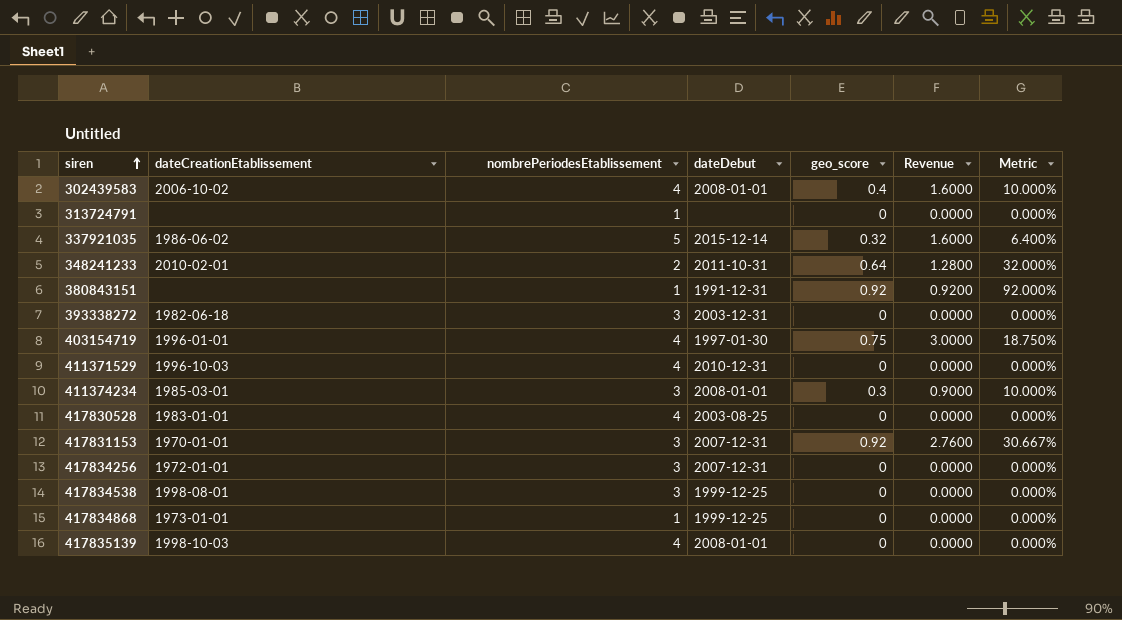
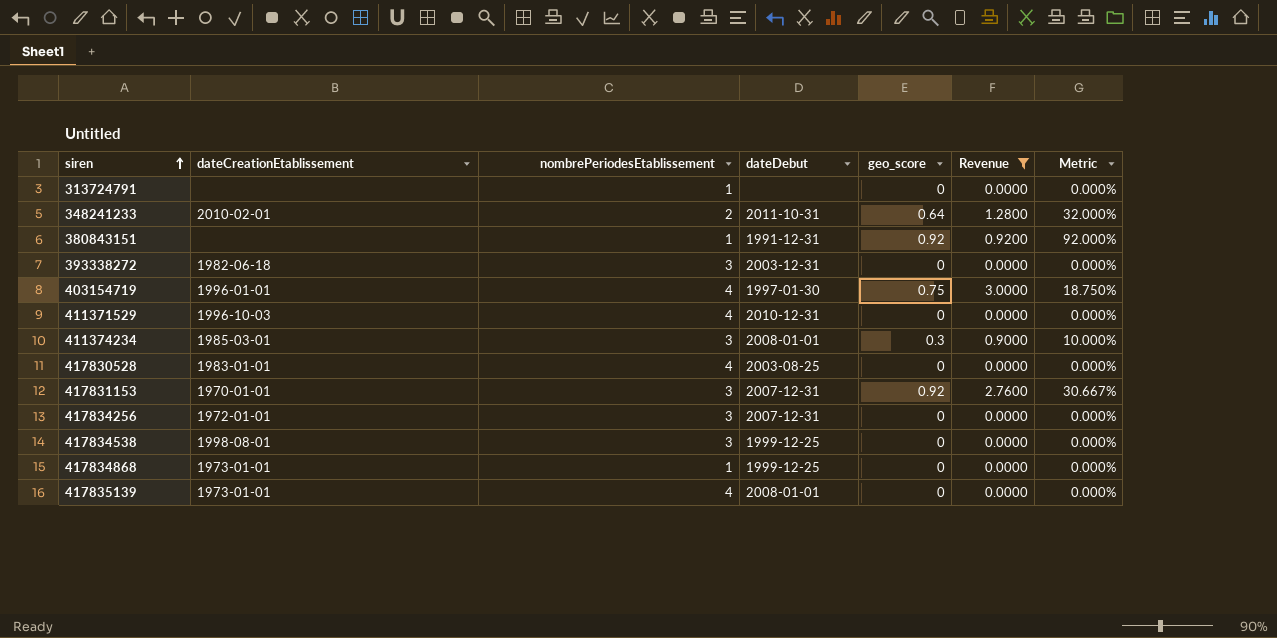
filter: none -> Revenue != 1.6000
417835139 | dateCreationEtablissement: 1998-10-03 -> 1973-01-01

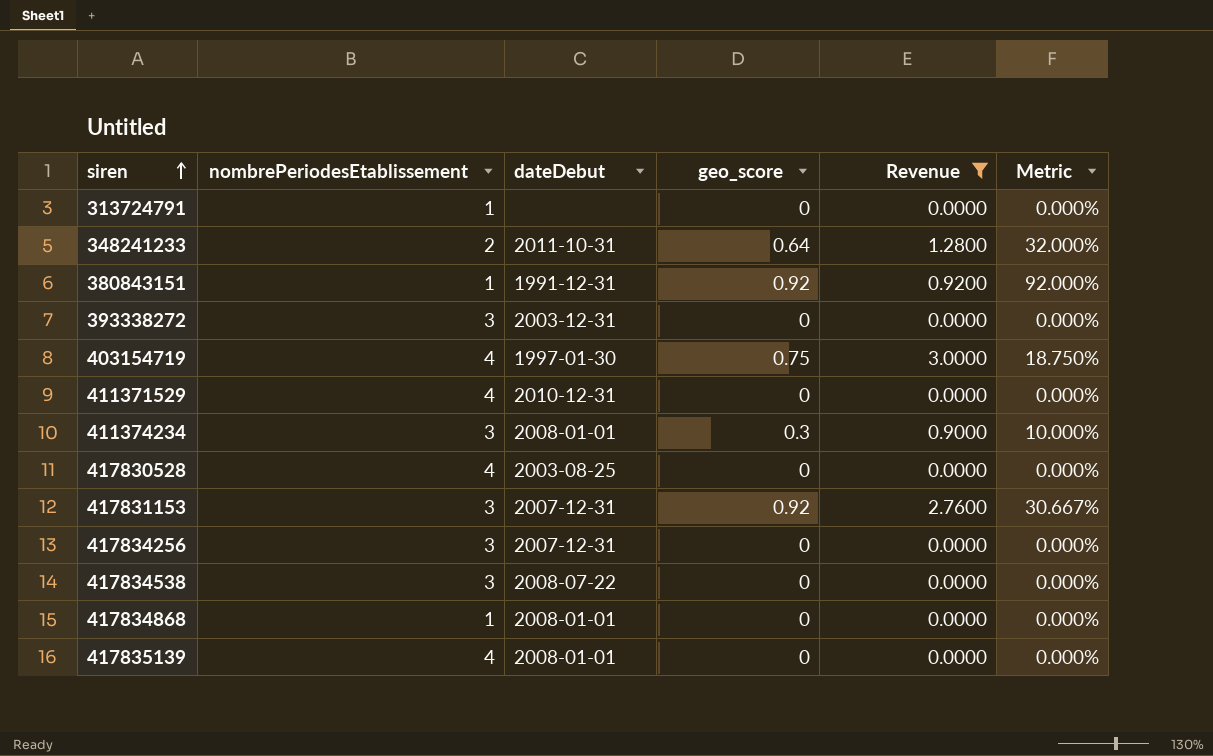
column dateCreationEtablissement | position: 2 -> none
417834538 | dateDebut: 1999-12-25 -> 2008-07-22
417834868 | dateDebut: 1999-12-25 -> 2008-01-01

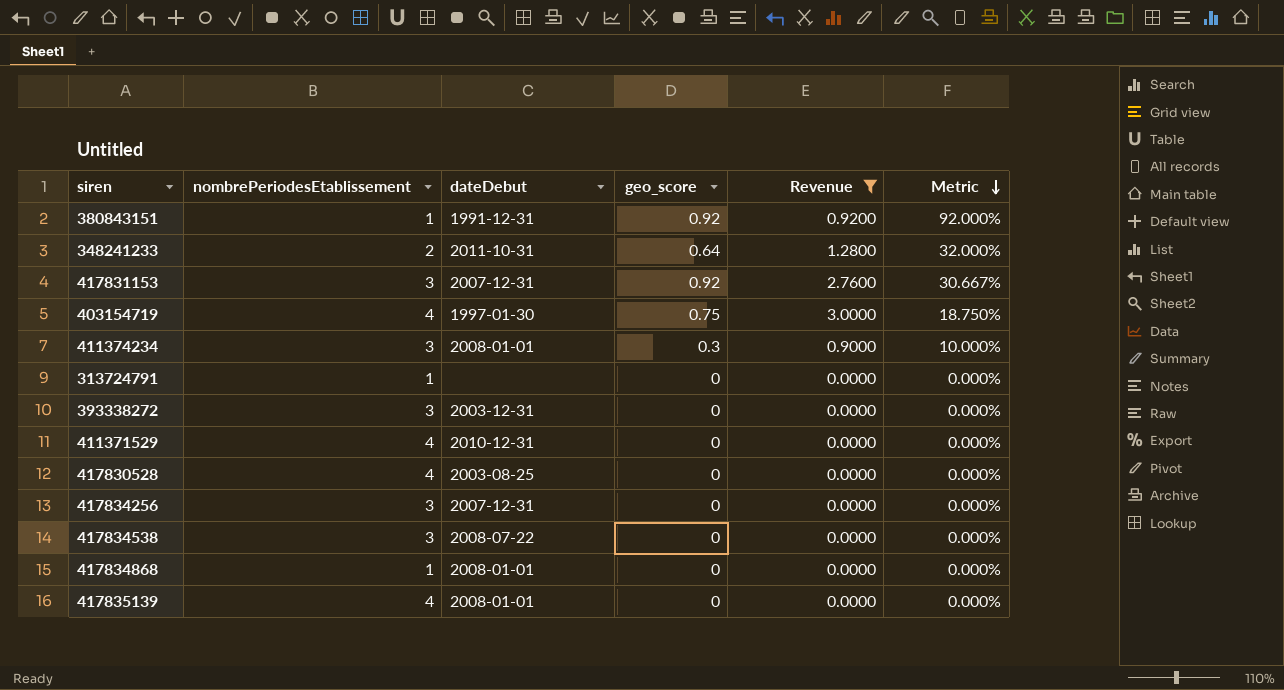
row order: siren ascending -> Metric descending

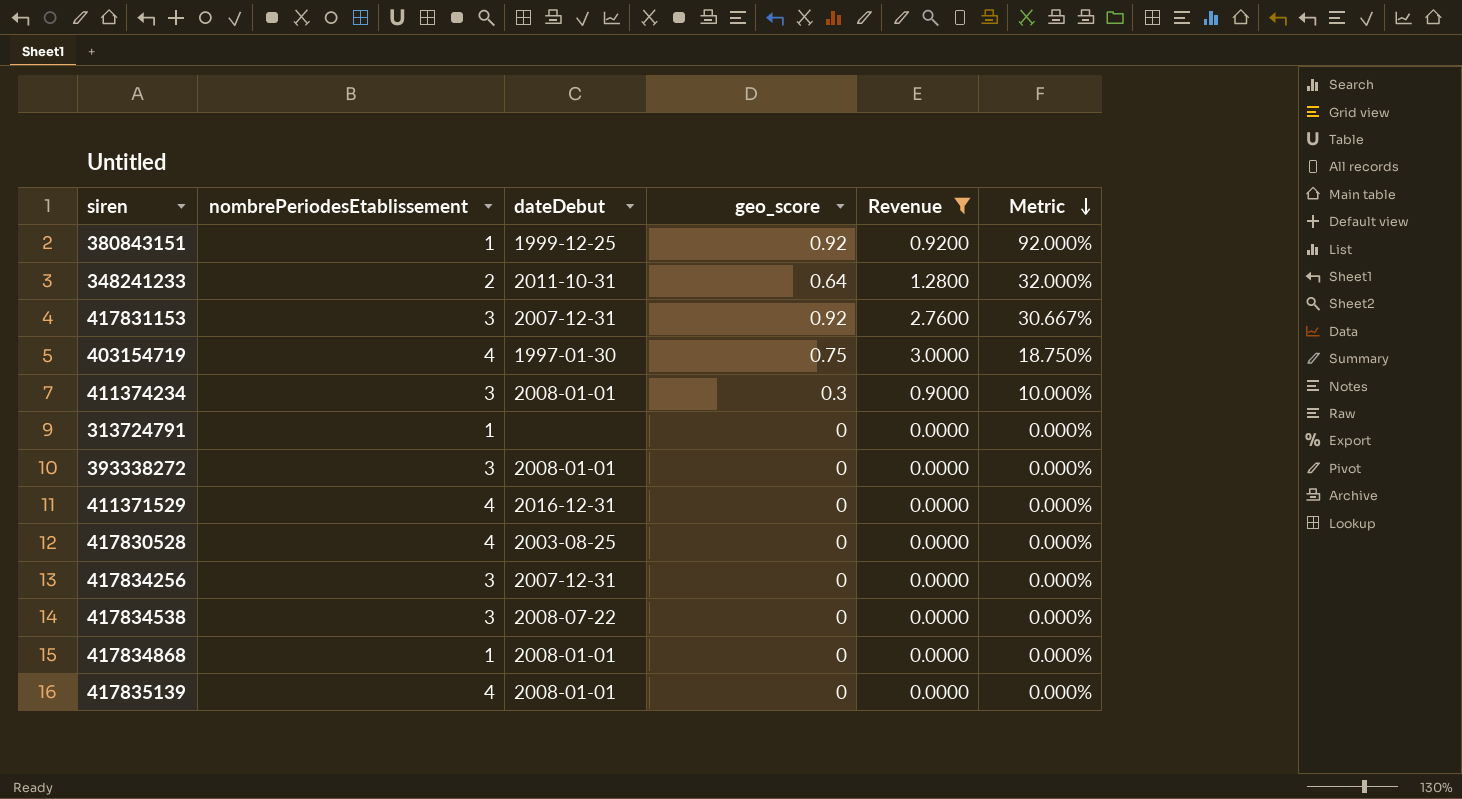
380843151 | dateDebut: 1991-12-31 -> 1999-12-25
393338272 | dateDebut: 2003-12-31 -> 2008-01-01
411371529 | dateDebut: 2010-12-31 -> 2016-12-31

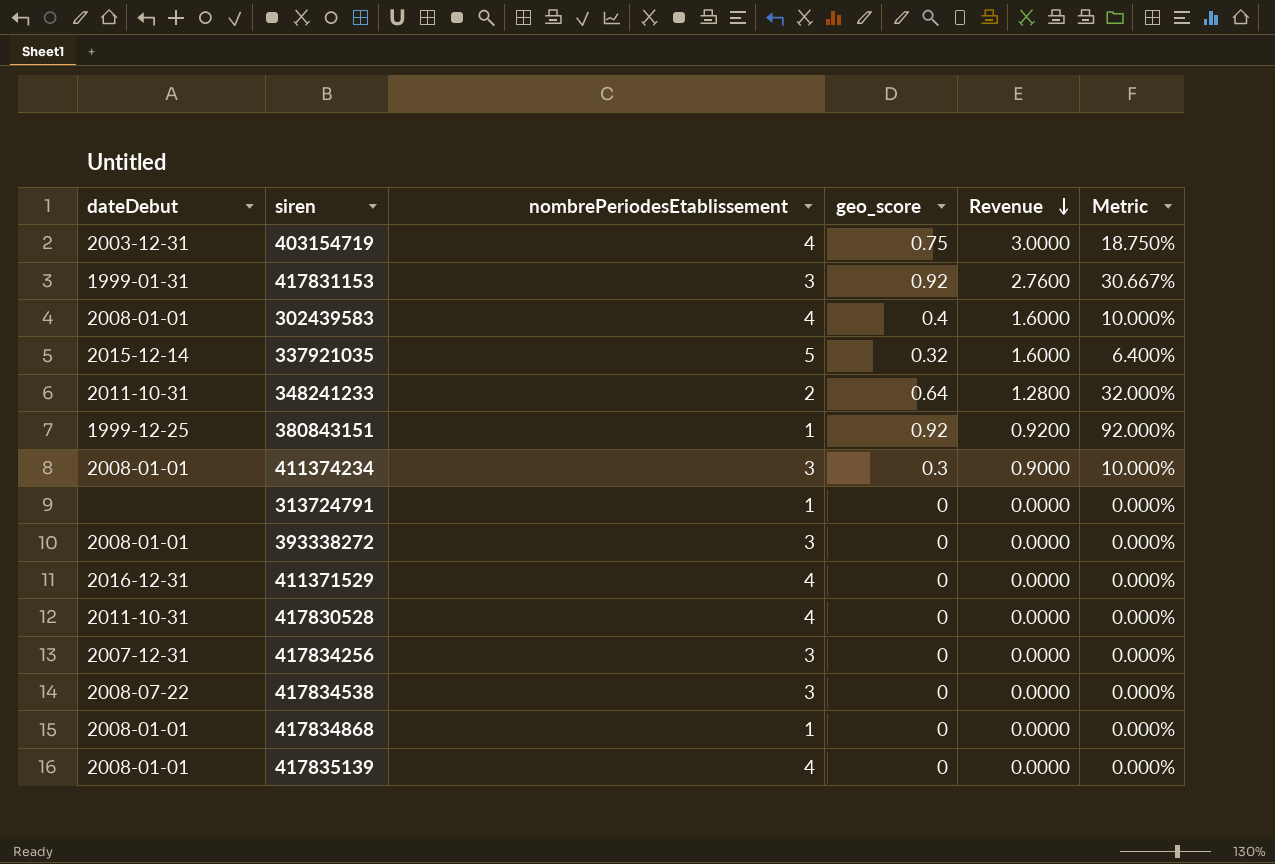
filter: Revenue != 1.6000 -> none
row order: Metric descending -> Revenue descending
column dateDebut | position: 3 -> 1
403154719 | dateDebut: 1997-01-30 -> 2003-12-31
417831153 | dateDebut: 2007-12-31 -> 1999-01-31
417830528 | dateDebut: 2003-08-25 -> 2011-10-31

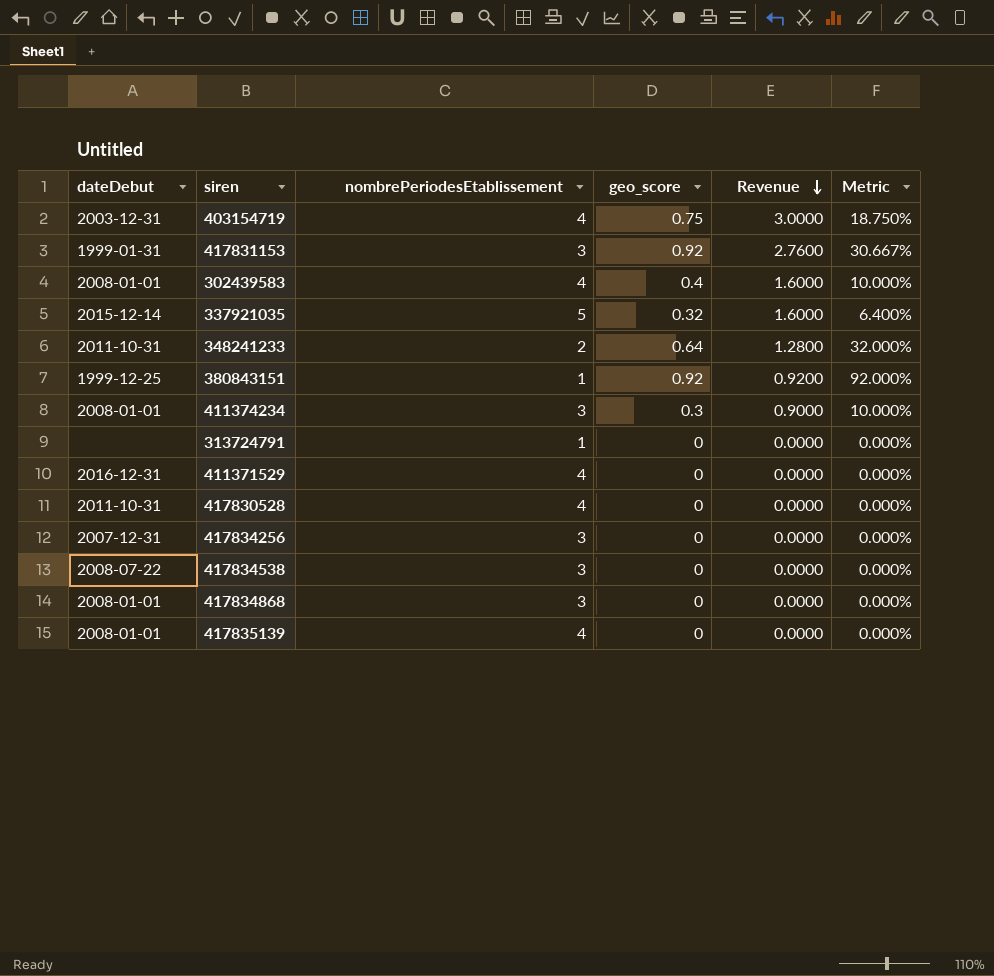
row 393338272: 2008-01-01 | 3 | 0 | 0.0000 | 0.000% -> none
417834868 | nombrePeriodesEtablissement: 1 -> 3

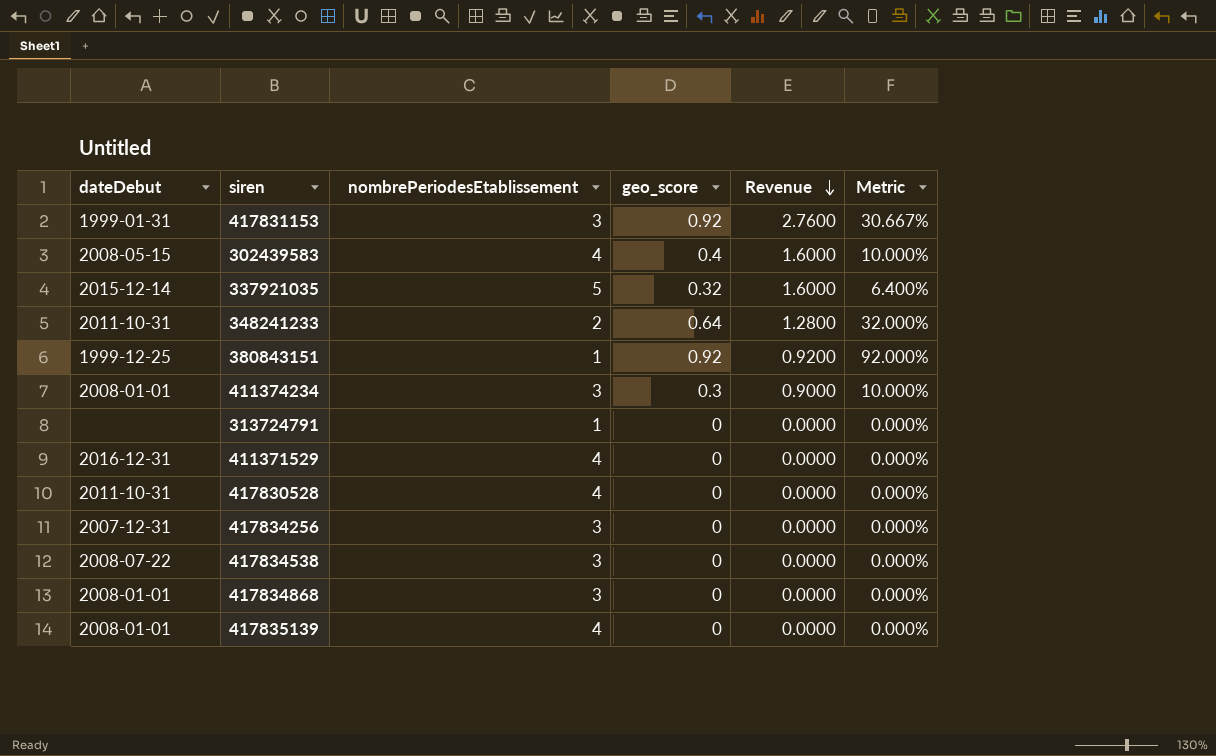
row 403154719: 2003-12-31 | 4 | 0.75 | 3.0000 | 18.750% -> none
302439583 | dateDebut: 2008-01-01 -> 2008-05-15

